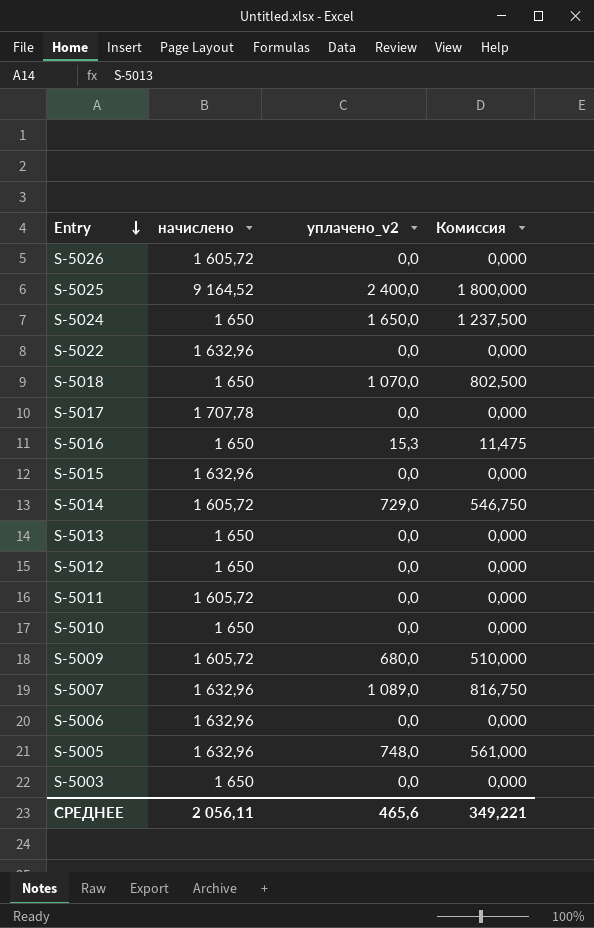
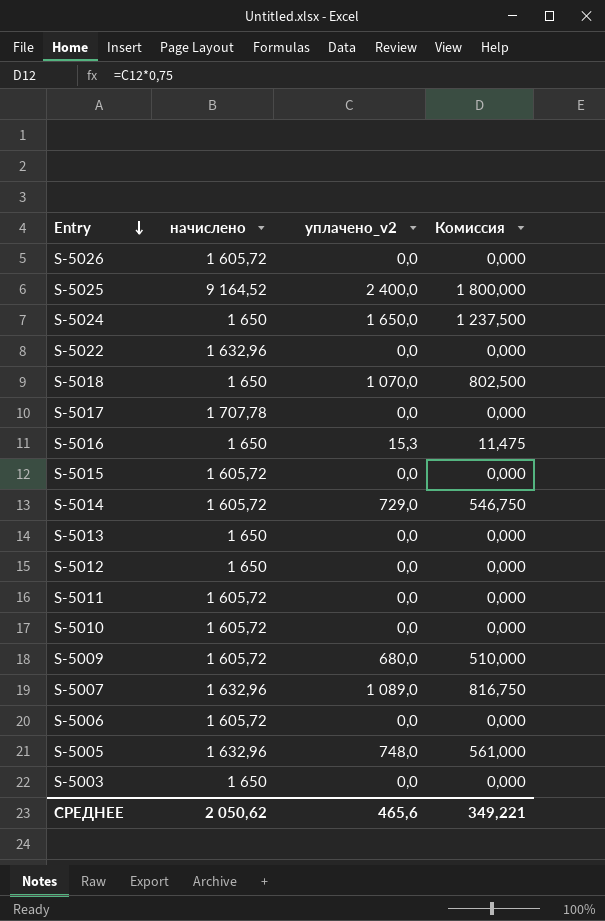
S-5015 | начислено: 1 632,96 -> 1 605,72
S-5010 | начислено: 1 650 -> 1 605,72
S-5006 | начислено: 1 632,96 -> 1 605,72
СРЕДНЕЕ | начислено: 2 056,11 -> 2 050,62

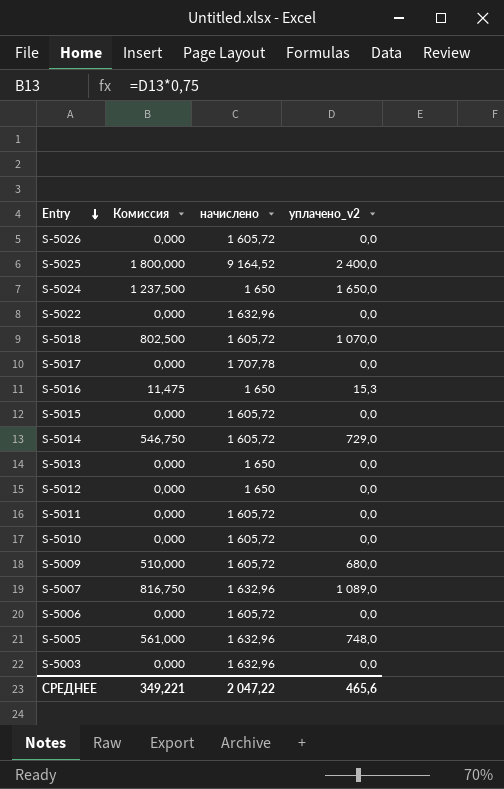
column Комиссия | position: 4 -> 2
S-5018 | начислено: 1 650 -> 1 605,72
S-5003 | начислено: 1 650 -> 1 632,96
СРЕДНЕЕ | начислено: 2 050,62 -> 2 047,22

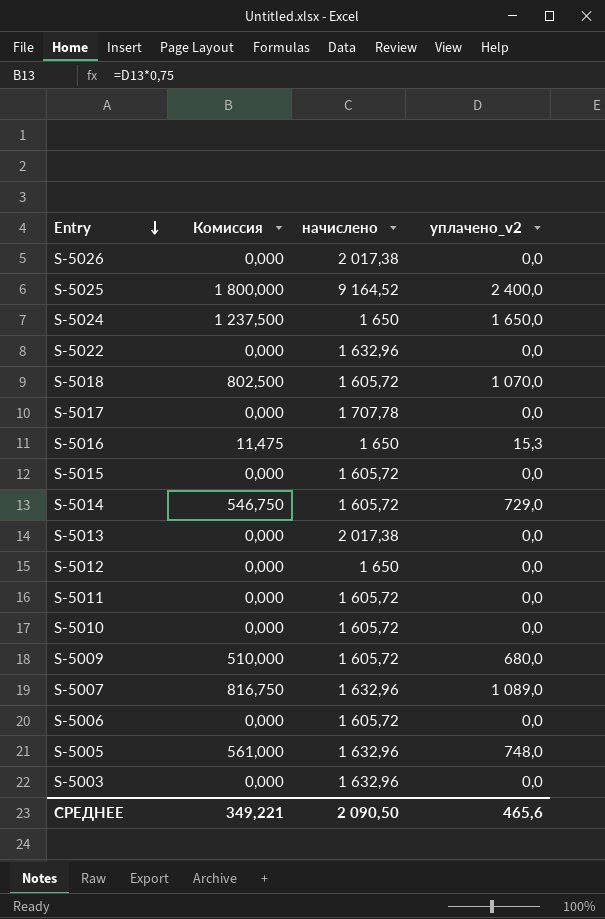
S-5026 | начислено: 1 605,72 -> 2 017,38
S-5013 | начислено: 1 650 -> 2 017,38
СРЕДНЕЕ | начислено: 2 047,22 -> 2 090,50

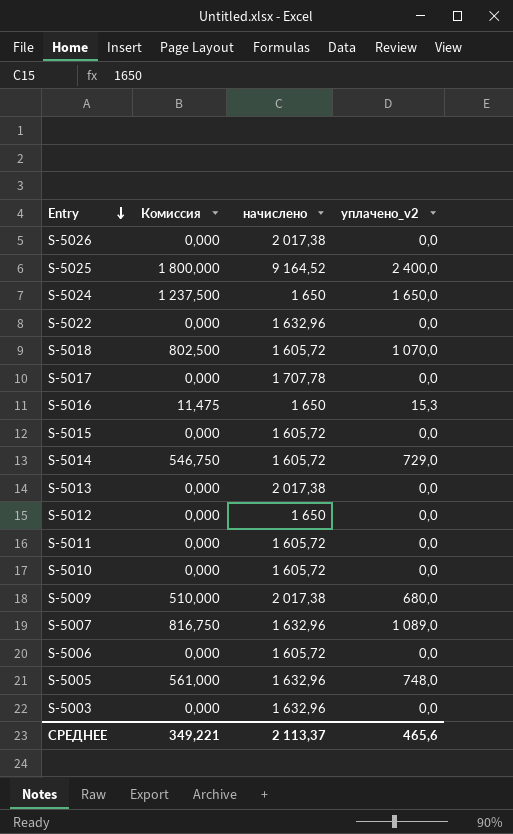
S-5009 | начислено: 1 605,72 -> 2 017,38
СРЕДНЕЕ | начислено: 2 090,50 -> 2 113,37

